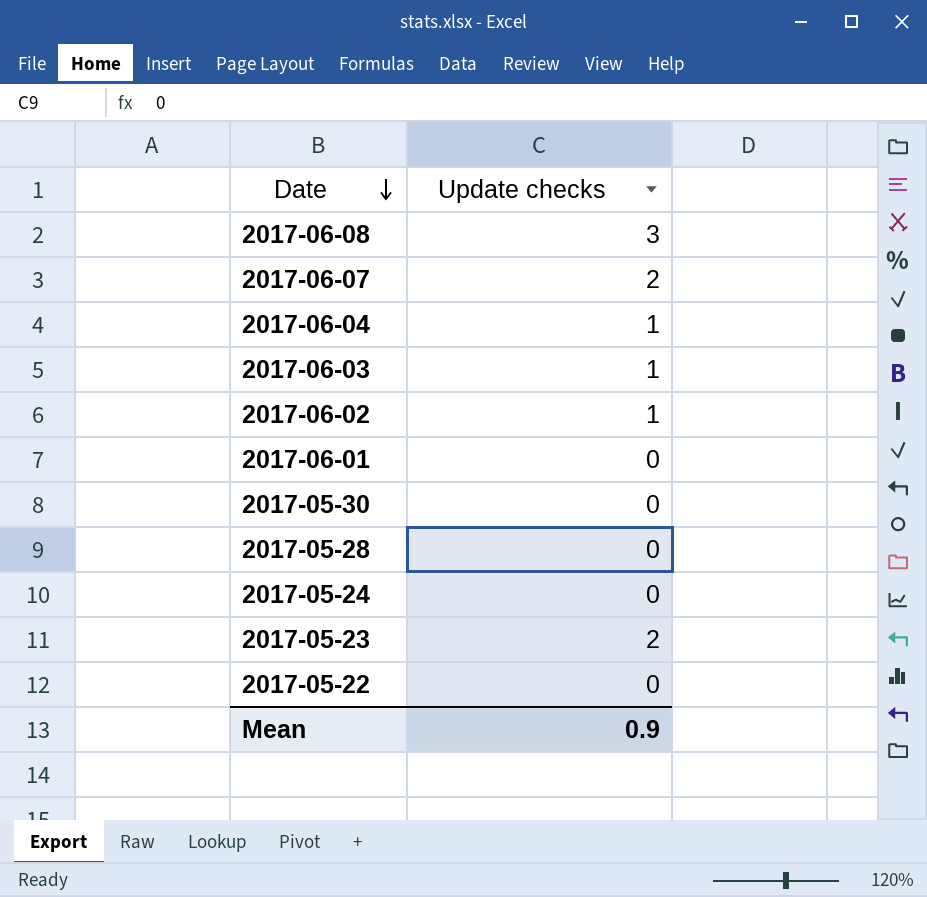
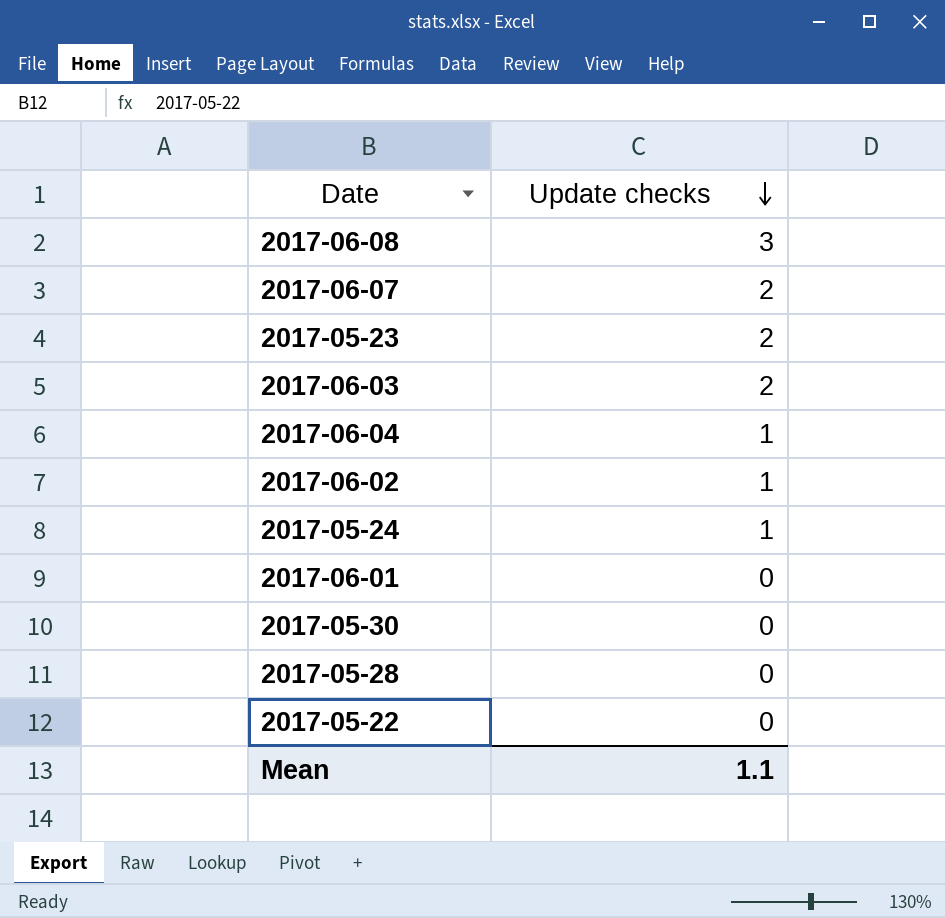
row order: Date descending -> Update checks descending
2017-06-03 | Update checks: 1 -> 2
2017-05-24 | Update checks: 0 -> 1
Mean | Update checks: 0.9 -> 1.1

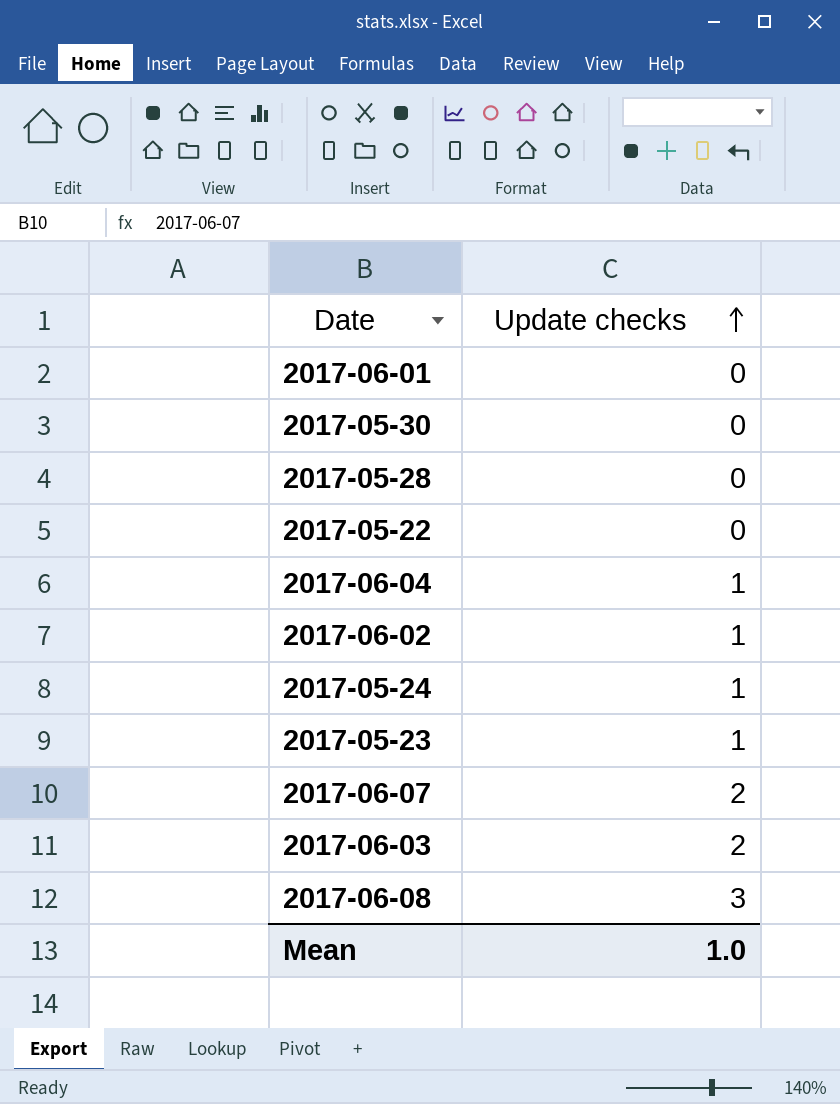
row order: Update checks descending -> Update checks ascending
2017-05-23 | Update checks: 2 -> 1
Mean | Update checks: 1.1 -> 1.0

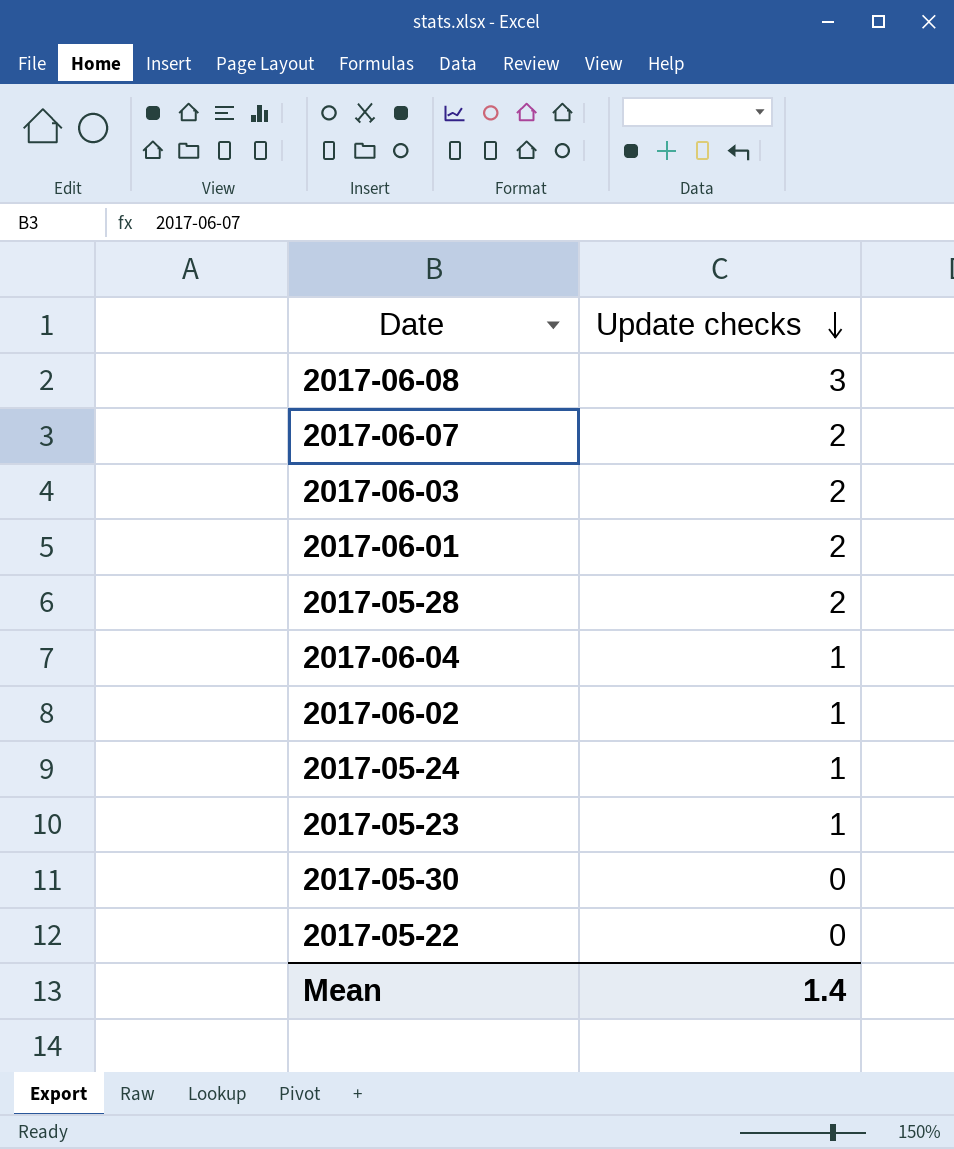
row order: Update checks ascending -> Update checks descending
2017-06-01 | Update checks: 0 -> 2
2017-05-28 | Update checks: 0 -> 2
Mean | Update checks: 1.0 -> 1.4

